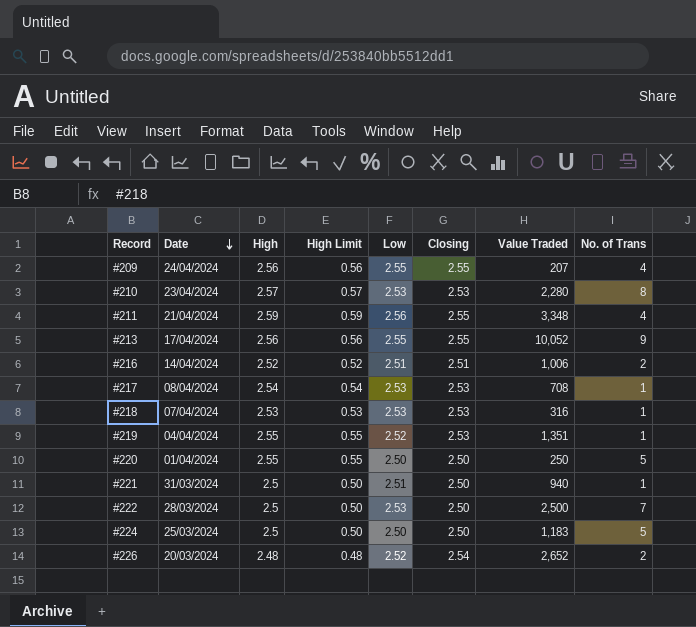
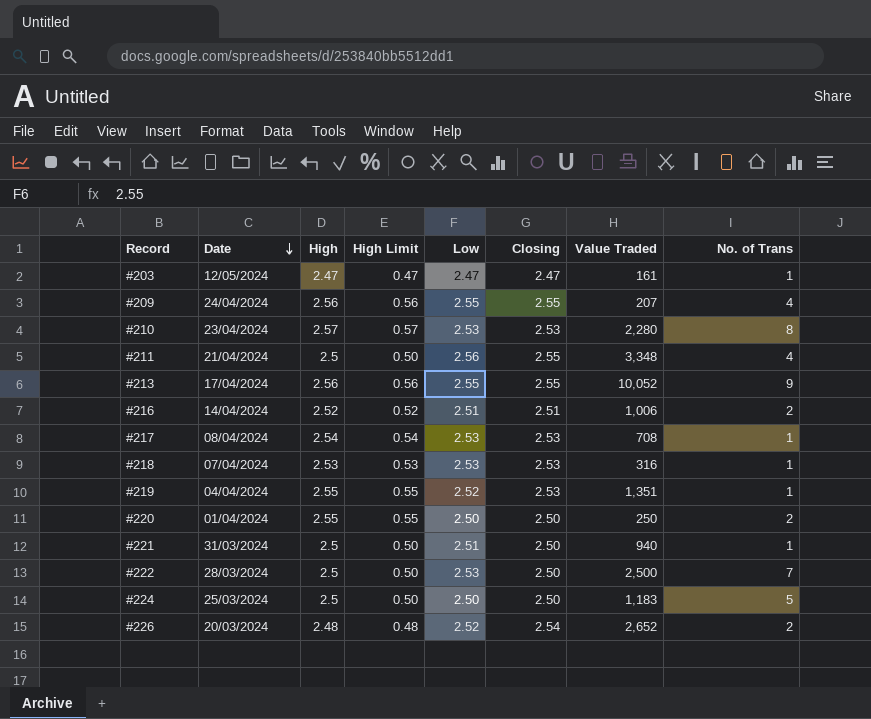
row #203: none -> 12/05/2024 | 2.47 | 0.47 | 2.47 | 2.47 | 161 | 1
#211 | High: 2.59 -> 2.5
#211 | High Limit: 0.59 -> 0.50
#220 | No. of Trans: 5 -> 2

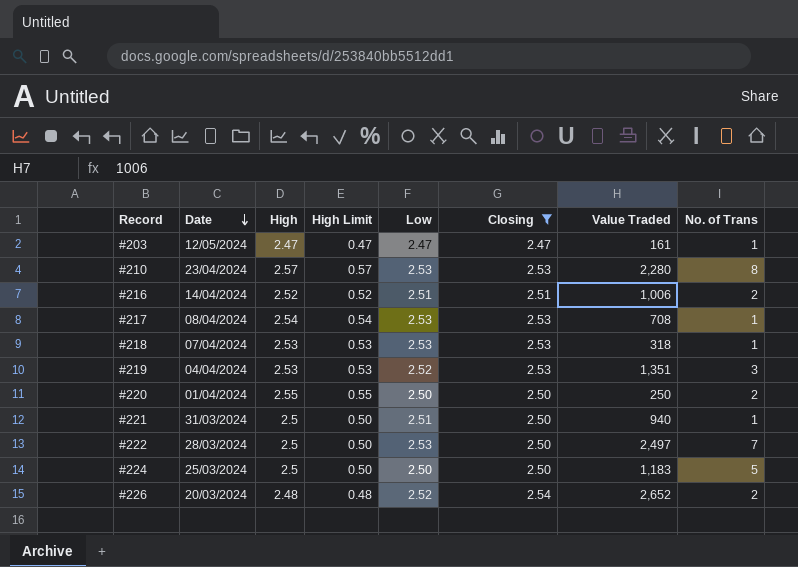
filter: none -> Closing != 2.55
#218 | Value Traded: 316 -> 318
#219 | High: 2.55 -> 2.53
#219 | High Limit: 0.55 -> 0.53
#219 | No. of Trans: 1 -> 3
#222 | Value Traded: 2,500 -> 2,497

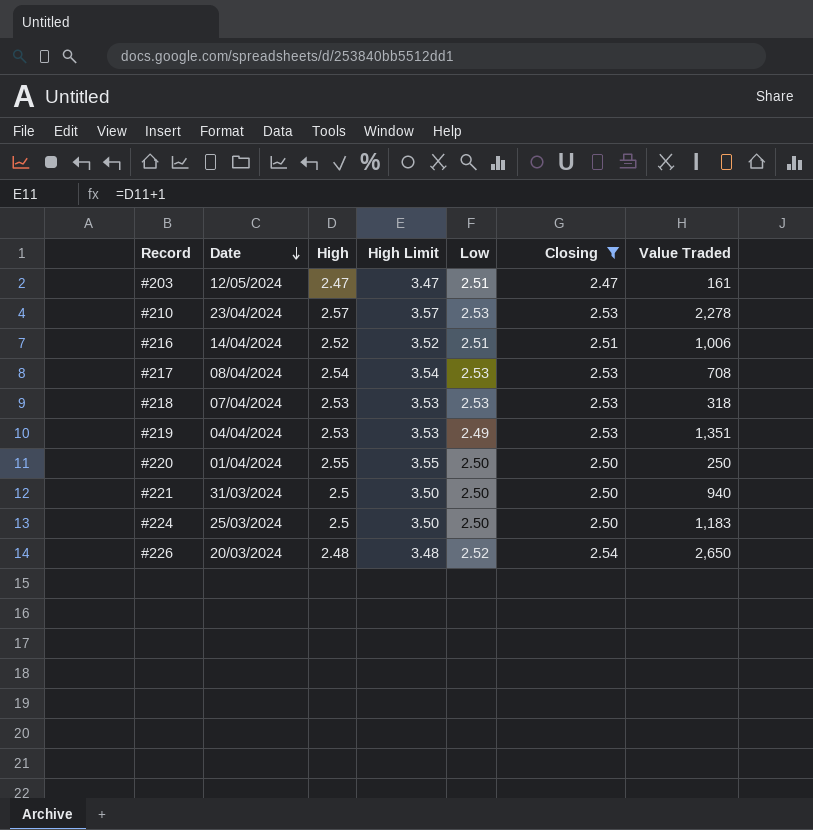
column No. of Trans | position: 8 -> none
column High Limit | formula: [High] - 2 -> [High] + 1
row #222: 28/03/2024 | 2.5 | 0.50 | 2.53 | 2.50 | 2,497 | 7 -> none
#203 | Low: 2.47 -> 2.51
#210 | Value Traded: 2,280 -> 2,278
#219 | Low: 2.52 -> 2.49
#221 | Low: 2.51 -> 2.50
#226 | Value Traded: 2,652 -> 2,650

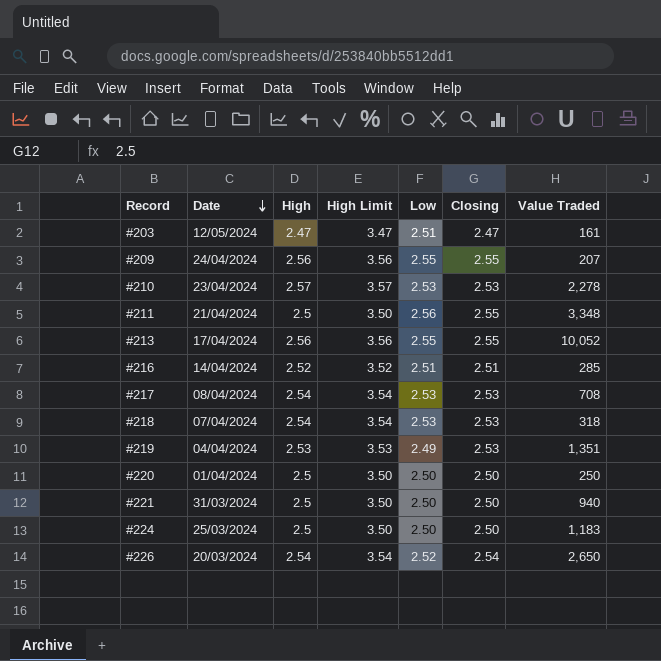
filter: Closing != 2.55 -> none
#216 | Value Traded: 1,006 -> 285
#218 | High: 2.53 -> 2.54
#218 | High Limit: 3.53 -> 3.54
#220 | High: 2.55 -> 2.5
#220 | High Limit: 3.55 -> 3.50
#226 | High: 2.48 -> 2.54
#226 | High Limit: 3.48 -> 3.54

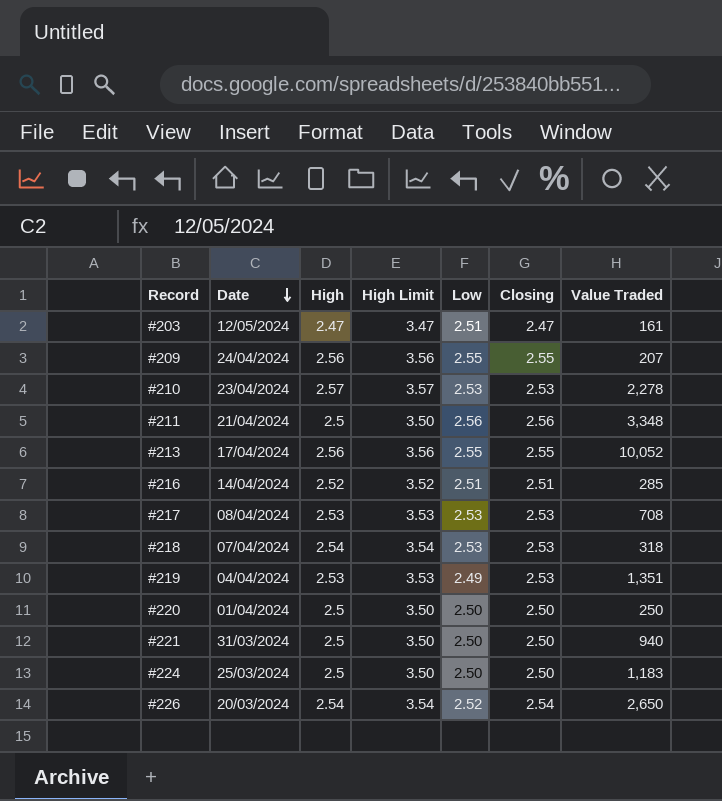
#211 | Closing: 2.55 -> 2.56
#217 | High: 2.54 -> 2.53
#217 | High Limit: 3.54 -> 3.53

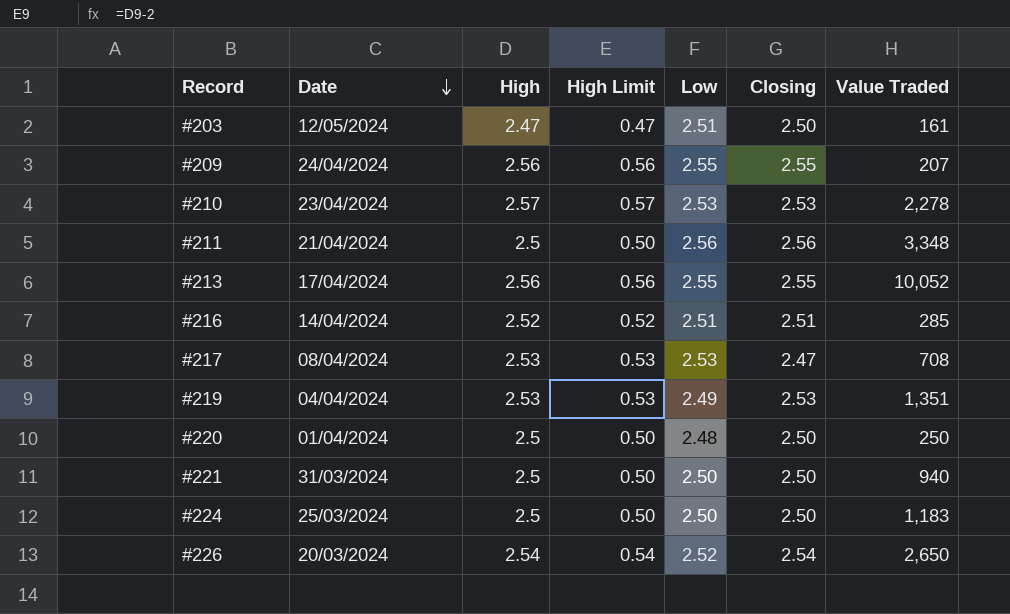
column High Limit | formula: [High] + 1 -> [High] - 2
row #218: 07/04/2024 | 2.54 | 3.54 | 2.53 | 2.53 | 318 -> none
#203 | Closing: 2.47 -> 2.50
#217 | Closing: 2.53 -> 2.47
#220 | Low: 2.50 -> 2.48

